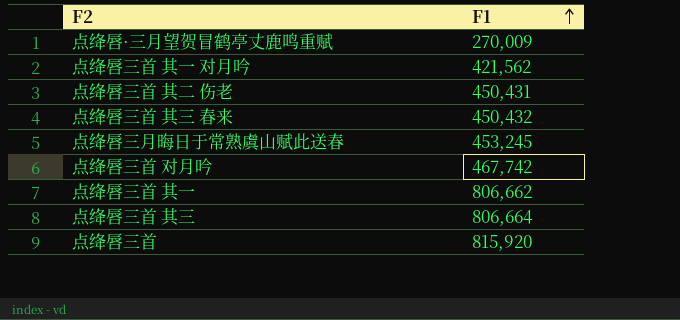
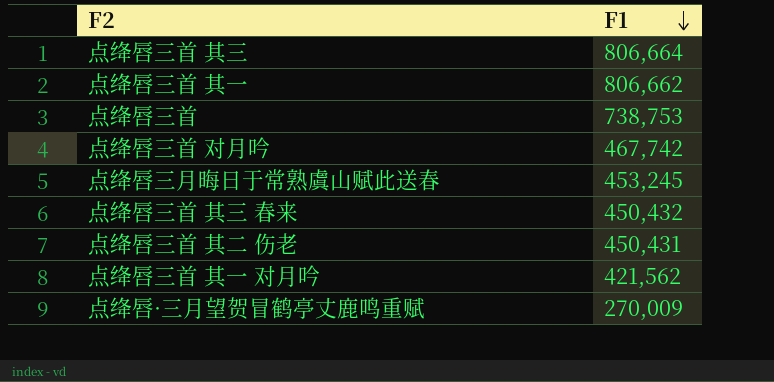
row order: F1 ascending -> F1 descending
点绛唇三首 | F1: 815,920 -> 738,753

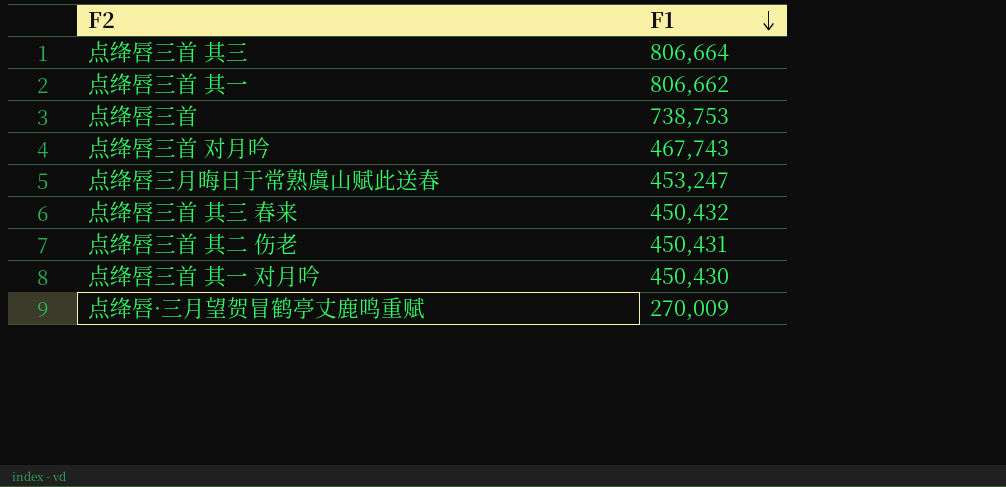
点绛唇三首 对月吟 | F1: 467,742 -> 467,743
点绛唇三月晦日于常熟虞山赋此送春 | F1: 453,245 -> 453,247
点绛唇三首 其一 对月吟 | F1: 421,562 -> 450,430

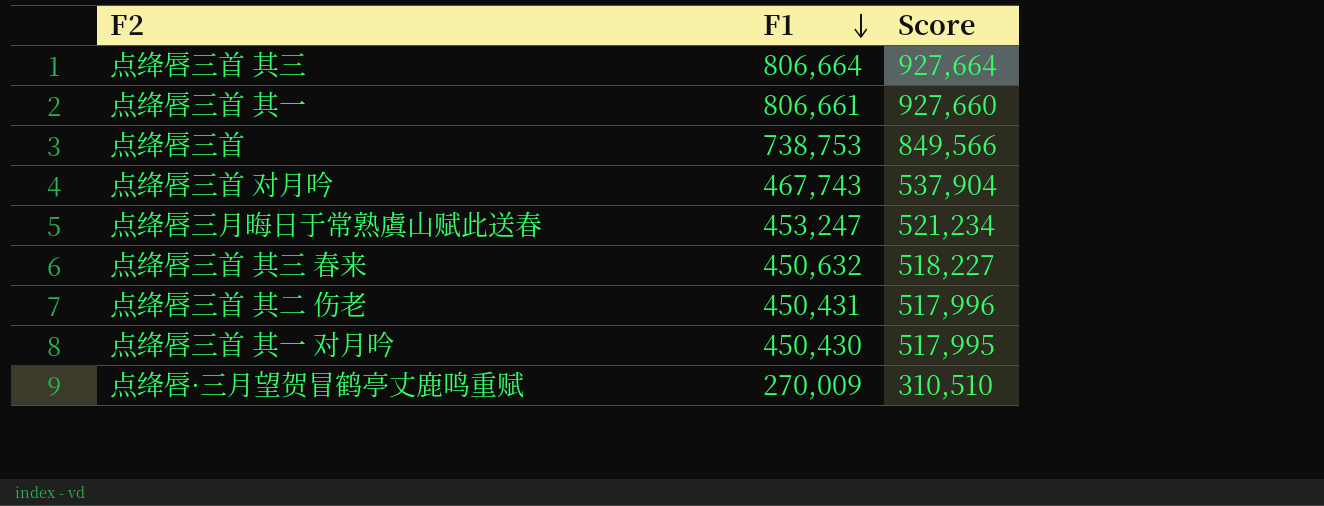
column Score | formula: none -> [F1] * 1.15
点绛唇三首 其一 | F1: 806,662 -> 806,661
点绛唇三首 其三 春来 | F1: 450,432 -> 450,632

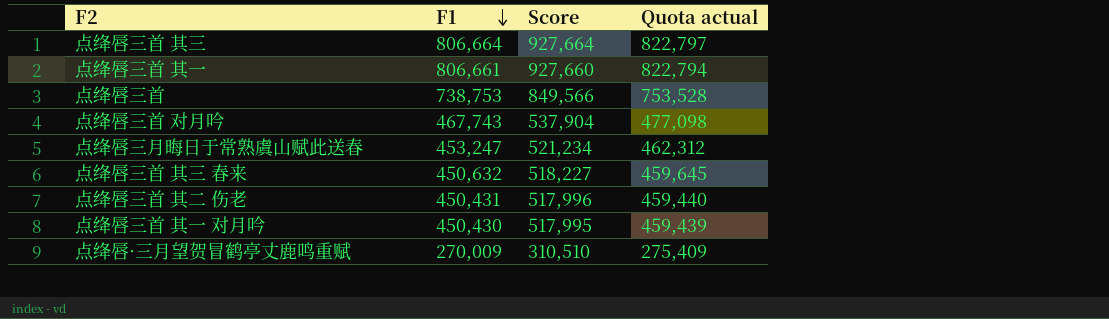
column Quota actual | formula: none -> [F1] * 1.02

